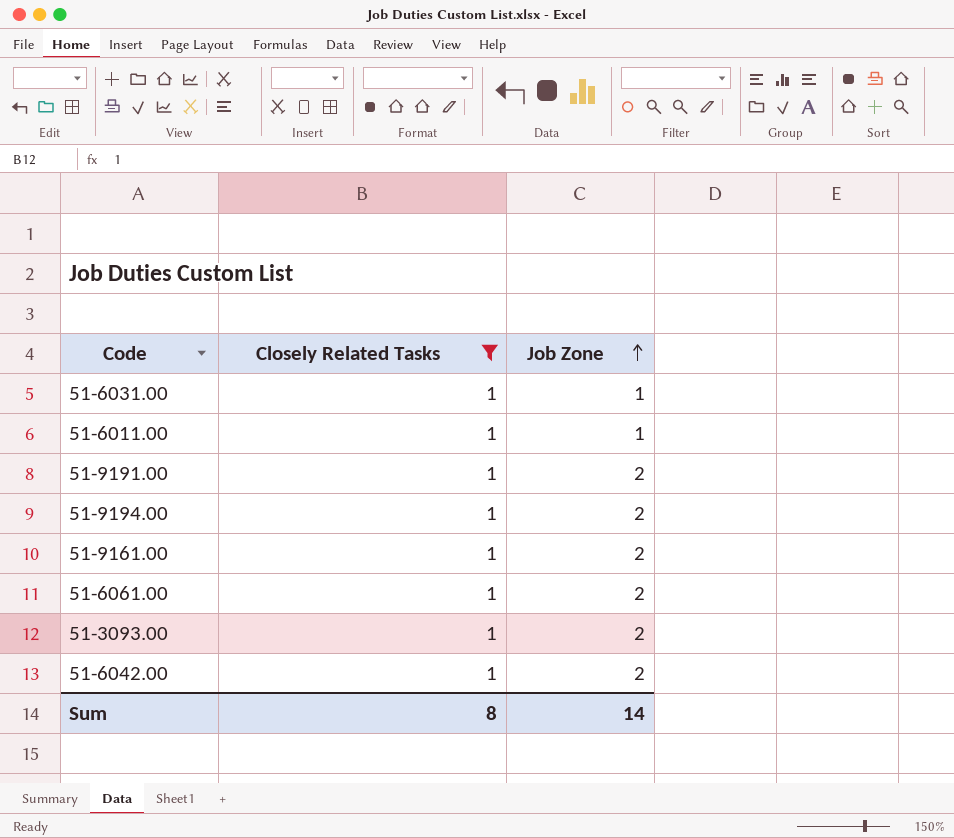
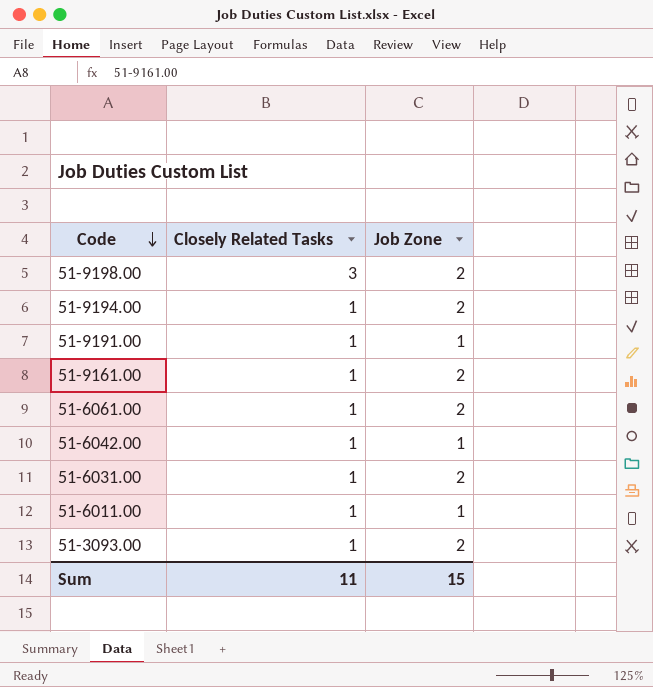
filter: Closely Related Tasks = 1 -> none
row order: Job Zone ascending -> Code descending
51-9191.00 | Job Zone: 2 -> 1
51-6042.00 | Job Zone: 2 -> 1
51-6031.00 | Job Zone: 1 -> 2
Sum | Closely Related Tasks: 8 -> 11
Sum | Job Zone: 14 -> 15

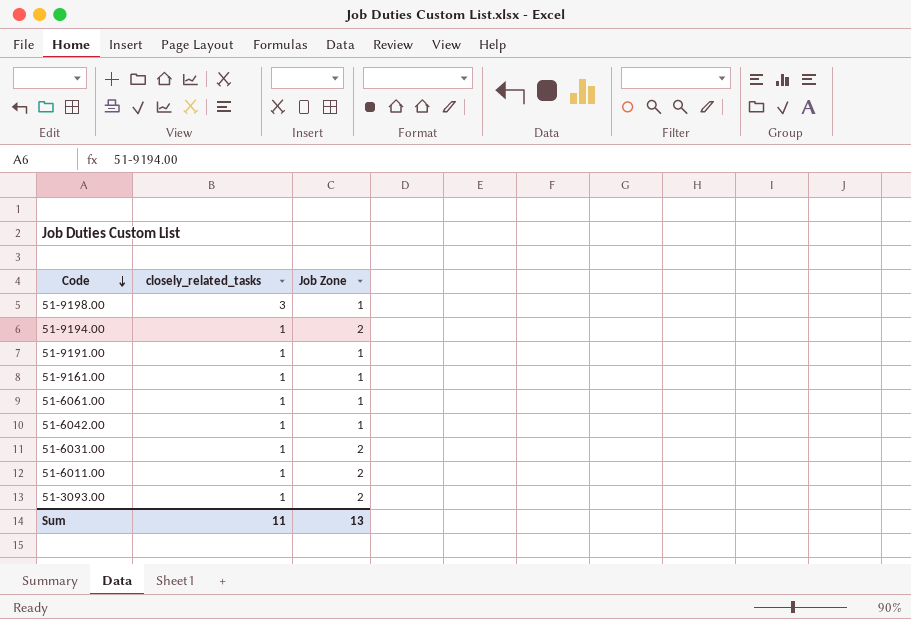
column name: Closely Related Tasks -> closely_related_tasks
51-9198.00 | Job Zone: 2 -> 1
51-9161.00 | Job Zone: 2 -> 1
51-6061.00 | Job Zone: 2 -> 1
51-6011.00 | Job Zone: 1 -> 2
Sum | Job Zone: 15 -> 13

